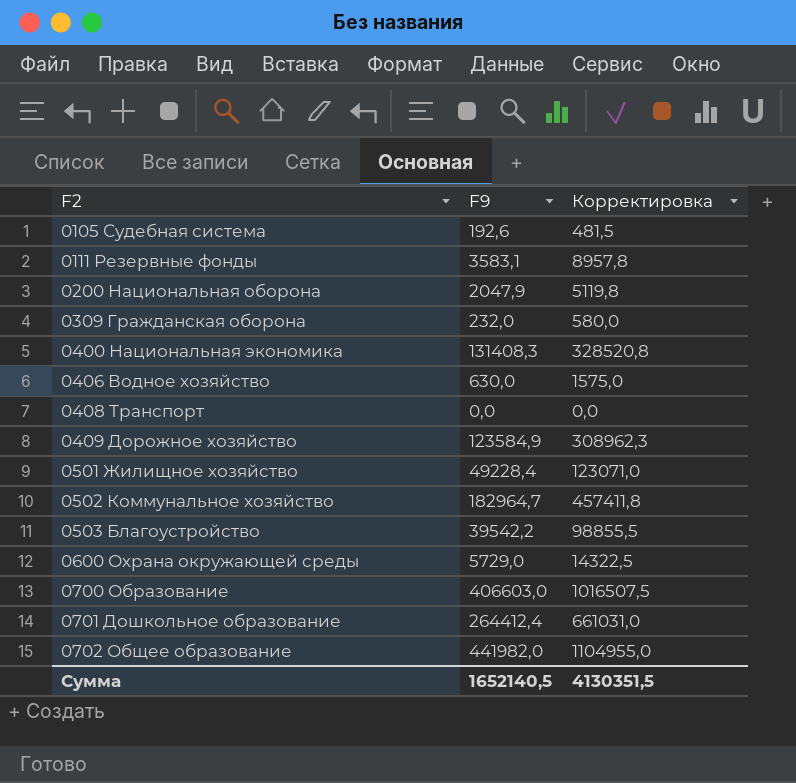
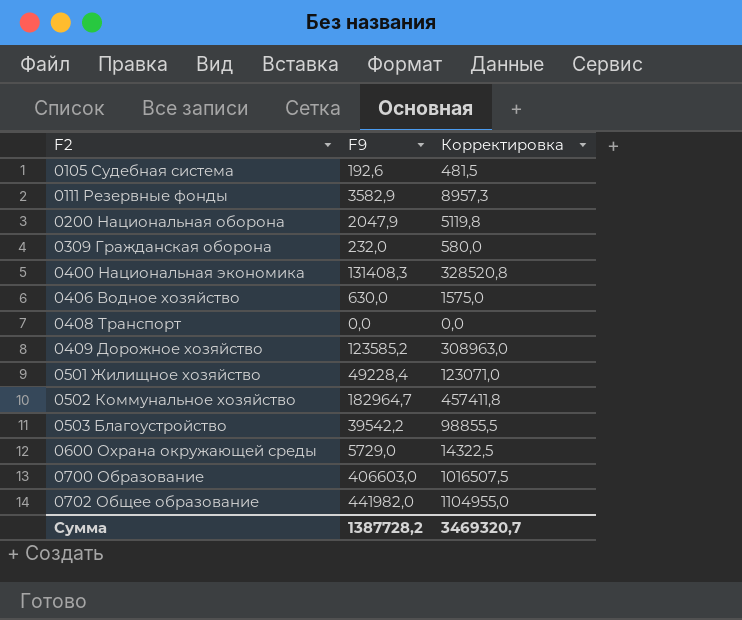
row 0701 Дошкольное образование: 264412,4 | 661031,0 -> none
0111 Резервные фонды | F9: 3583,1 -> 3582,9
0111 Резервные фонды | Корректировка: 8957,8 -> 8957,3
0409 Дорожное хозяйство | F9: 123584,9 -> 123585,2
0409 Дорожное хозяйство | Корректировка: 308962,3 -> 308963,0
Сумма | F9: 1652140,5 -> 1387728,2
Сумма | Корректировка: 4130351,5 -> 3469320,7

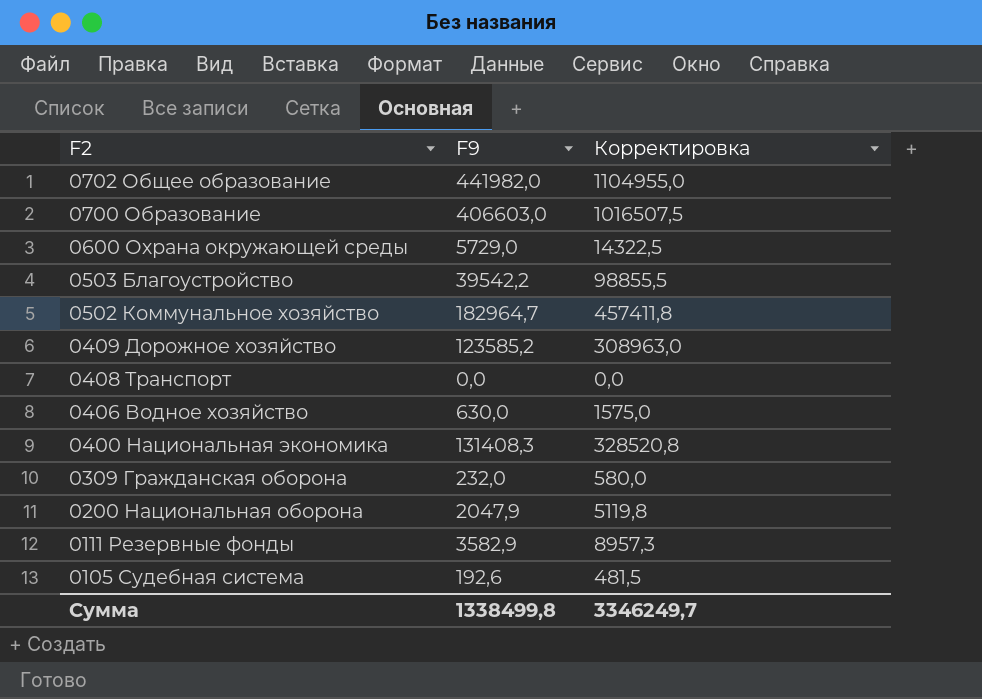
row order: F2 ascending -> F2 descending
row 0501 Жилищное хозяйство: 49228,4 | 123071,0 -> none
Сумма | F9: 1387728,2 -> 1338499,8
Сумма | Корректировка: 3469320,7 -> 3346249,7

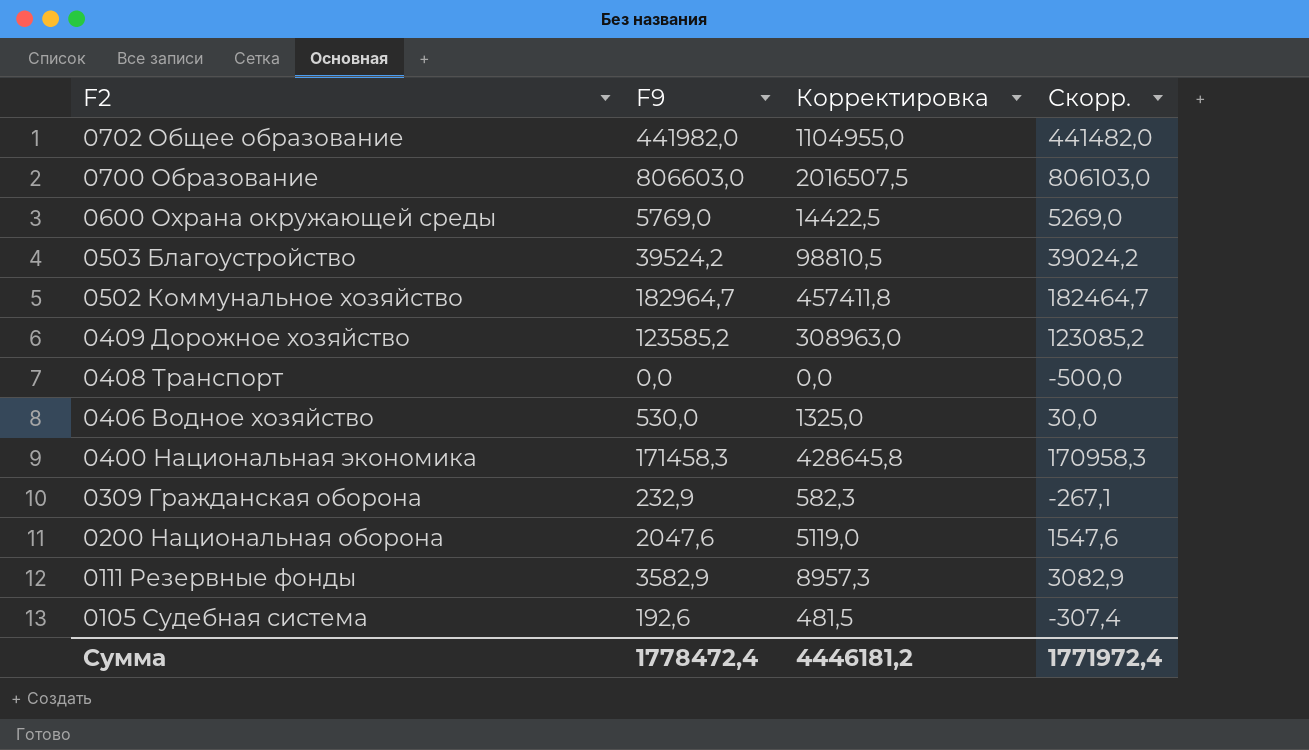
column Скорр. | formula: none -> [F9] - 500
0700 Образование | F9: 406603,0 -> 806603,0
0700 Образование | Корректировка: 1016507,5 -> 2016507,5
0600 Охрана окружающей среды | F9: 5729,0 -> 5769,0
0600 Охрана окружающей среды | Корректировка: 14322,5 -> 14422,5
0503 Благоустройство | F9: 39542,2 -> 39524,2
0503 Благоустройство | Корректировка: 98855,5 -> 98810,5
0406 Водное хозяйство | F9: 630,0 -> 530,0
0406 Водное хозяйство | Корректировка: 1575,0 -> 1325,0
0400 Национальная экономика | F9: 131408,3 -> 171458,3
0400 Национальная экономика | Корректировка: 328520,8 -> 428645,8
0309 Гражданская оборона | F9: 232,0 -> 232,9
0309 Гражданская оборона | Корректировка: 580,0 -> 582,3
0200 Национальная оборона | F9: 2047,9 -> 2047,6
0200 Национальная оборона | Корректировка: 5119,8 -> 5119,0
Сумма | F9: 1338499,8 -> 1778472,4
Сумма | Корректировка: 3346249,7 -> 4446181,2

